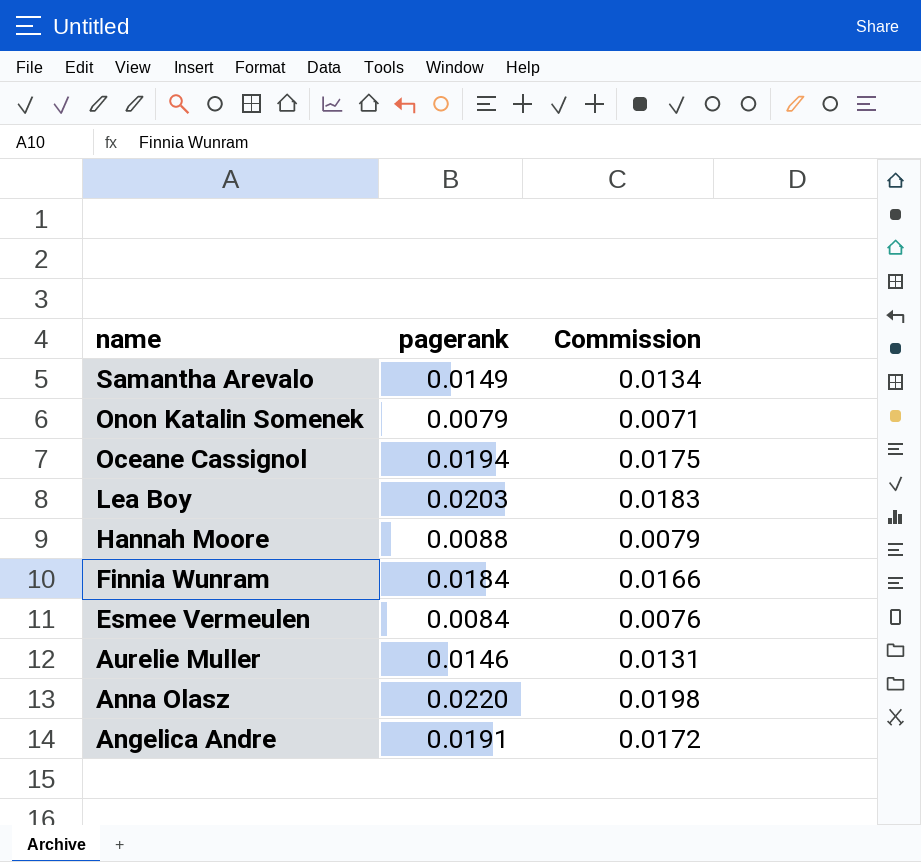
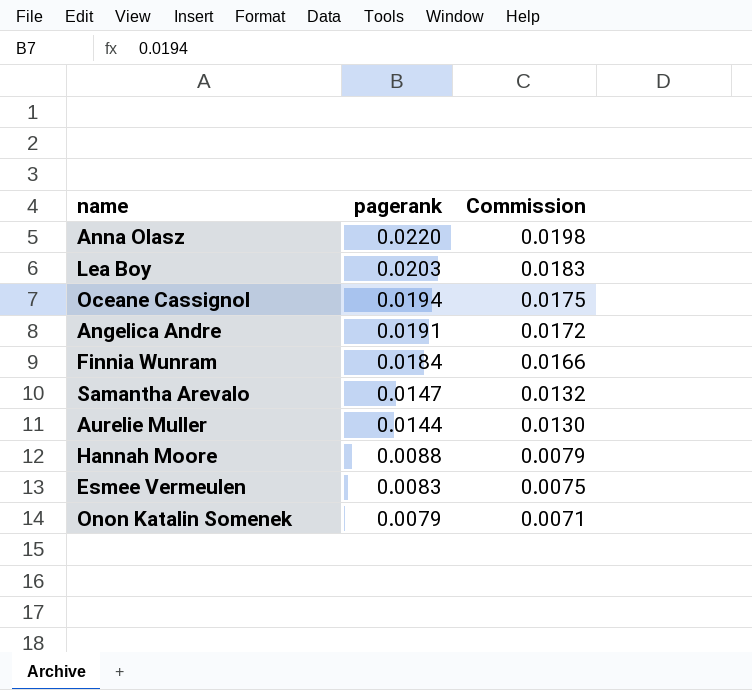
row order: name descending -> pagerank descending
Samantha Arevalo | pagerank: 0.0149 -> 0.0147
Samantha Arevalo | Commission: 0.0134 -> 0.0132
Aurelie Muller | pagerank: 0.0146 -> 0.0144
Aurelie Muller | Commission: 0.0131 -> 0.0130
Esmee Vermeulen | pagerank: 0.0084 -> 0.0083
Esmee Vermeulen | Commission: 0.0076 -> 0.0075

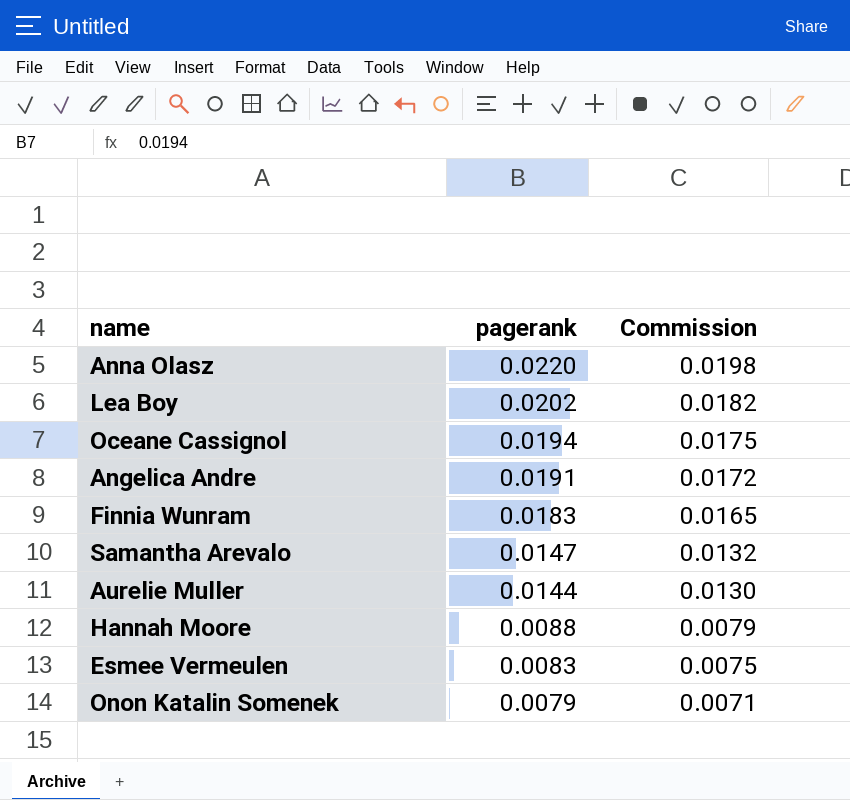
Lea Boy | pagerank: 0.0203 -> 0.0202
Lea Boy | Commission: 0.0183 -> 0.0182
Finnia Wunram | pagerank: 0.0184 -> 0.0183
Finnia Wunram | Commission: 0.0166 -> 0.0165

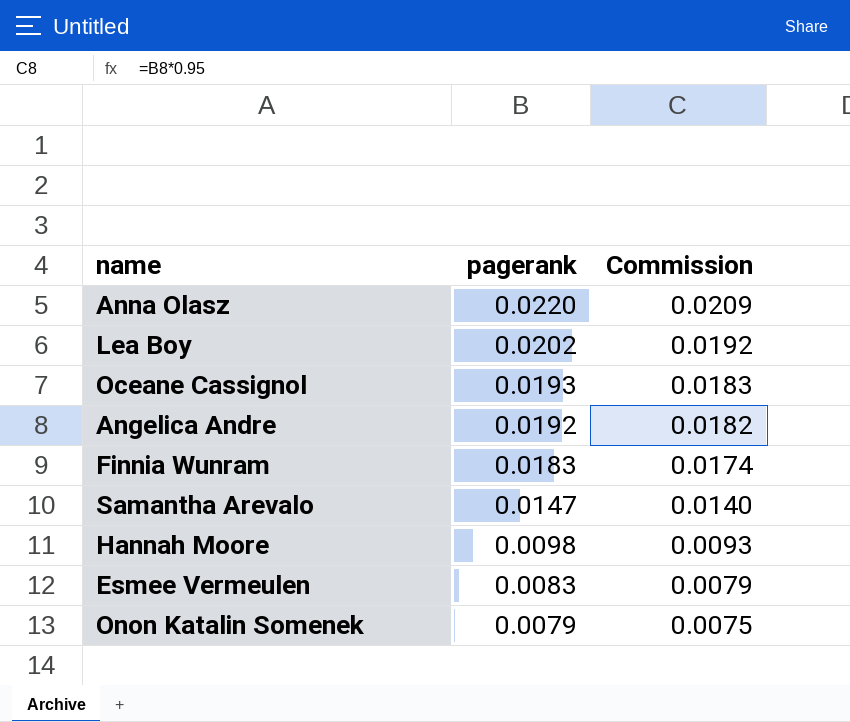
column Commission | formula: [pagerank] * 0.9 -> [pagerank] * 0.95
row Aurelie Muller: 0.0144 | 0.0130 -> none
Oceane Cassignol | pagerank: 0.0194 -> 0.0193
Angelica Andre | pagerank: 0.0191 -> 0.0192
Hannah Moore | pagerank: 0.0088 -> 0.0098

